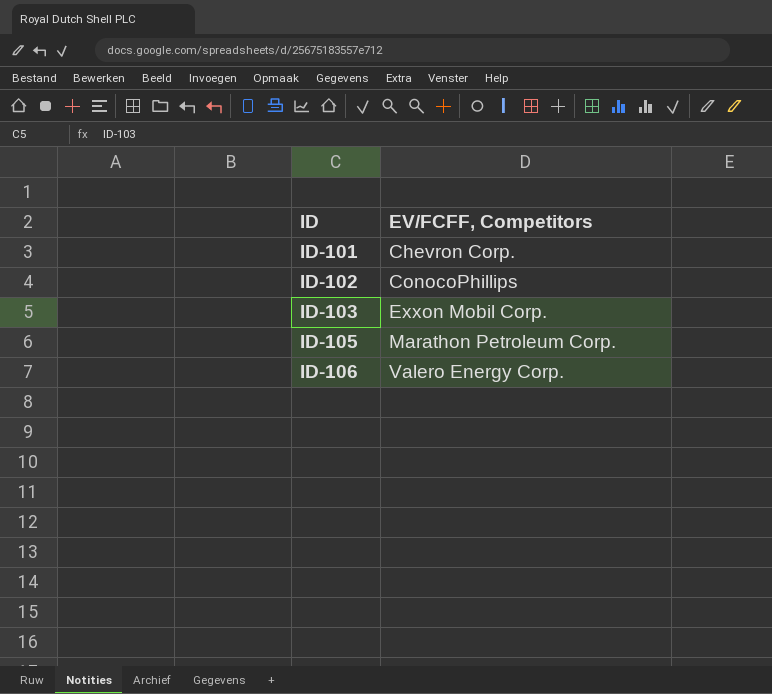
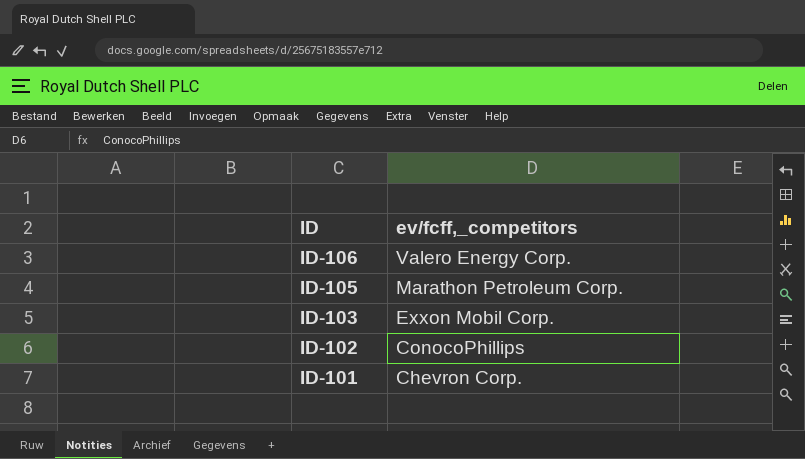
row order: ID ascending -> ID descending
column name: EV/FCFF, Competitors -> ev/fcff,_competitors

